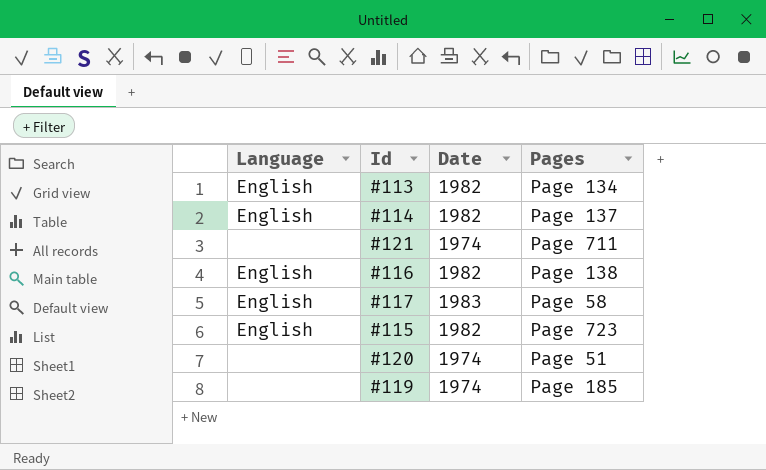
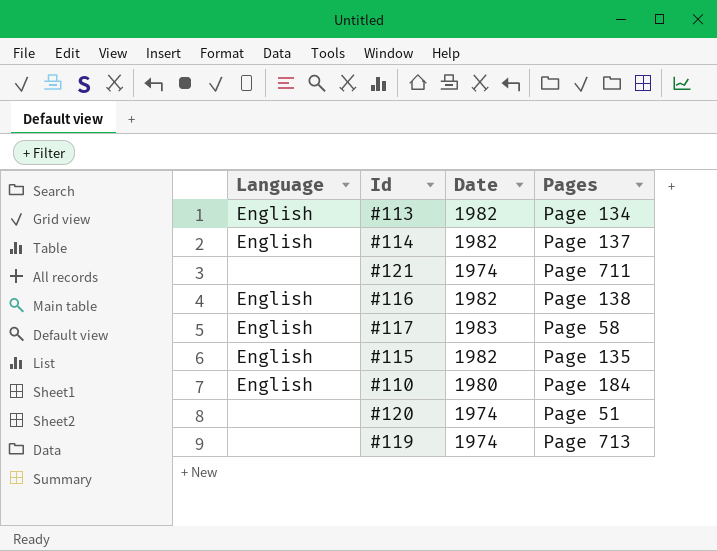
#115 | Pages: Page 723 -> Page 135
row #110: none -> English | 1980 | Page 184
#119 | Pages: Page 185 -> Page 713

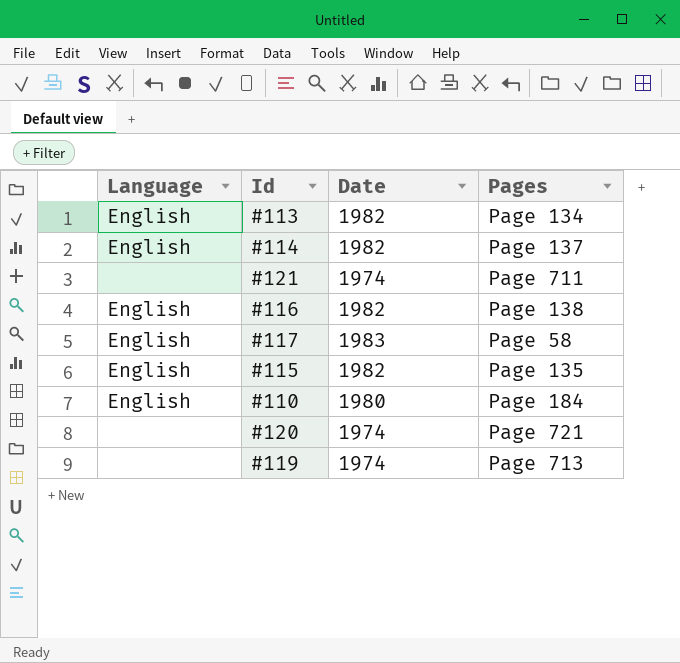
#120 | Pages: Page 51 -> Page 721

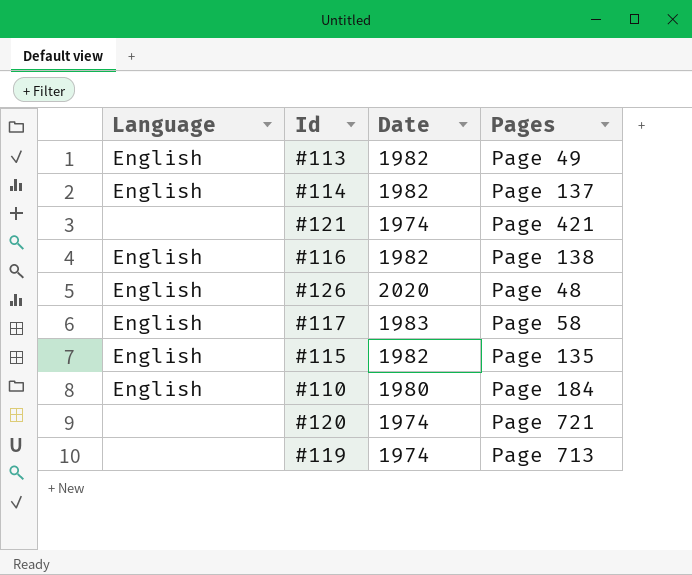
#113 | Pages: Page 134 -> Page 49
#121 | Pages: Page 711 -> Page 421
row #126: none -> English | 2020 | Page 48

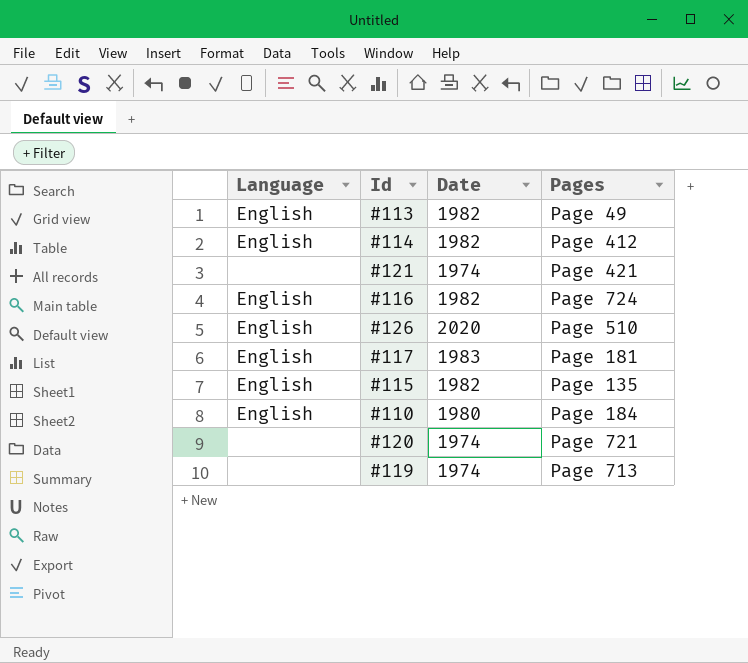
#114 | Pages: Page 137 -> Page 412
#116 | Pages: Page 138 -> Page 724
#126 | Pages: Page 48 -> Page 510
#117 | Pages: Page 58 -> Page 181

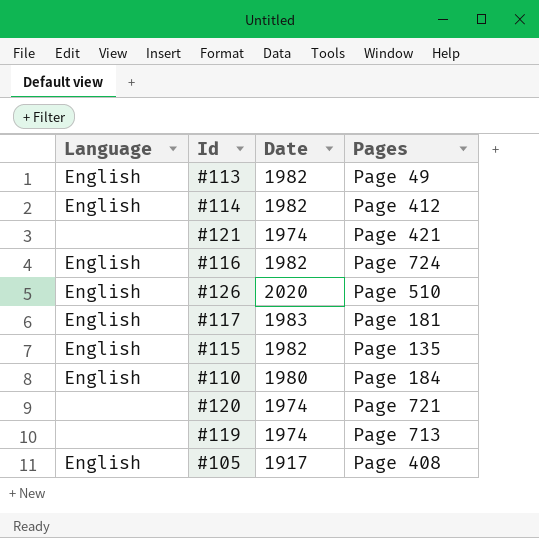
row #105: none -> English | 1917 | Page 408

